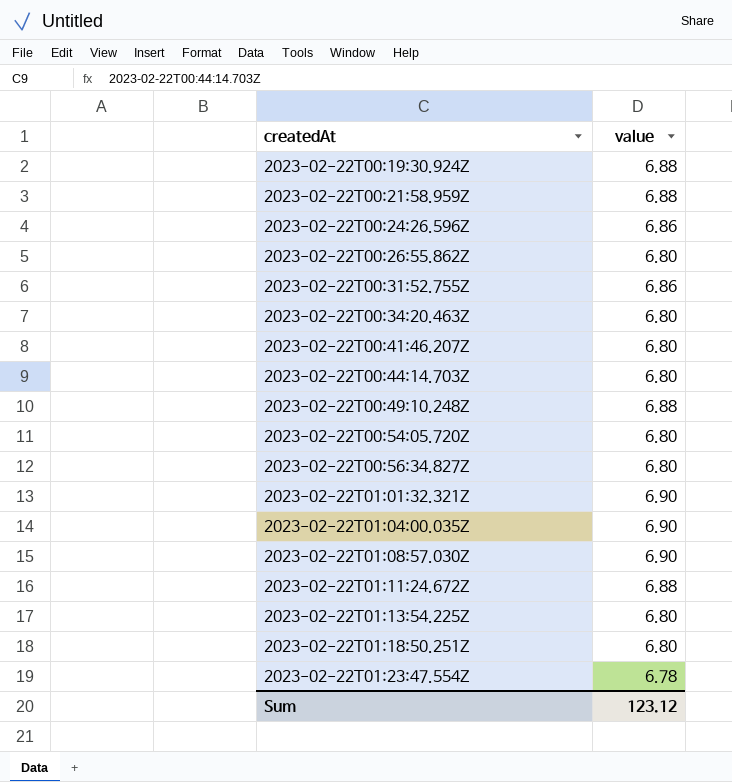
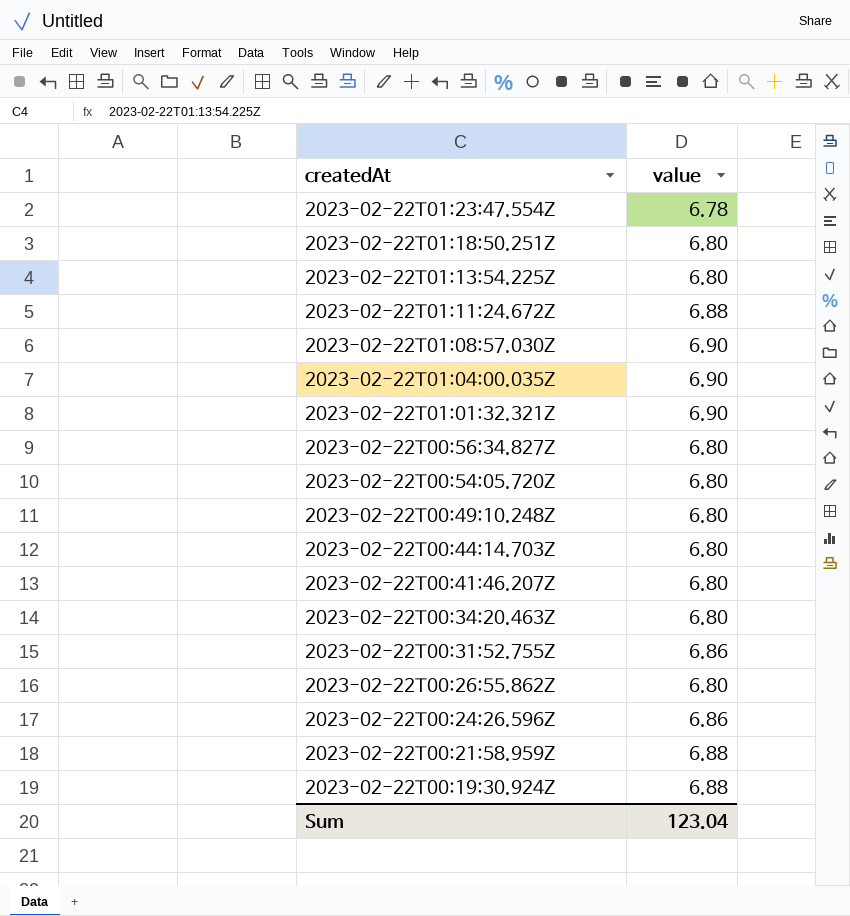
row order: createdAt ascending -> createdAt descending
2023-02-22T00:49:10.248Z | value: 6.88 -> 6.80
Sum | value: 123.12 -> 123.04

